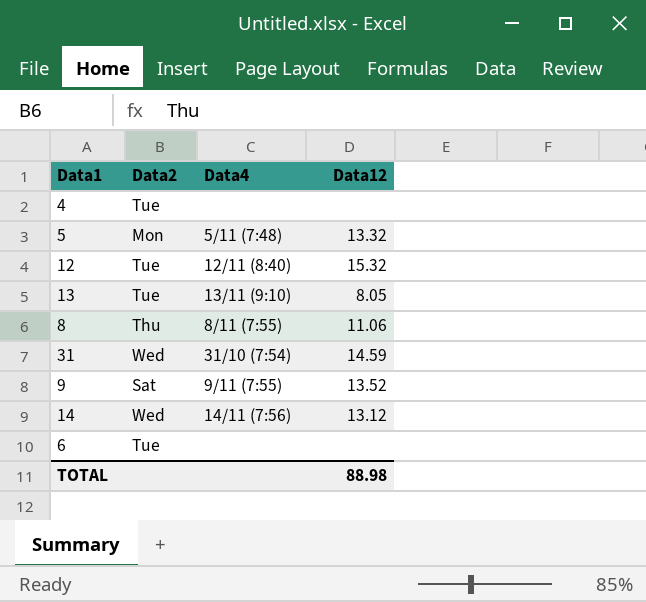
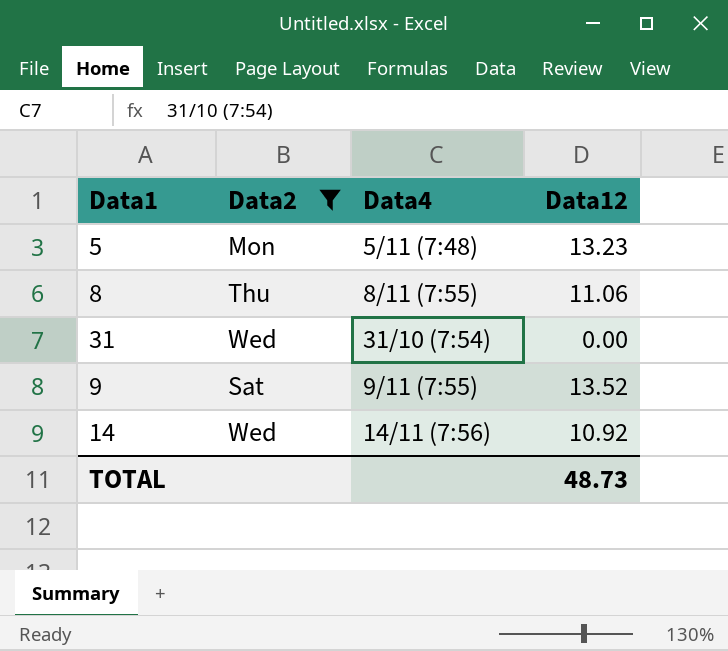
filter: none -> Data2 != Tue
5 | Data12: 13.32 -> 13.23
31 | Data12: 14.59 -> 0.00
14 | Data12: 13.12 -> 10.92
TOTAL | Data12: 88.98 -> 48.73

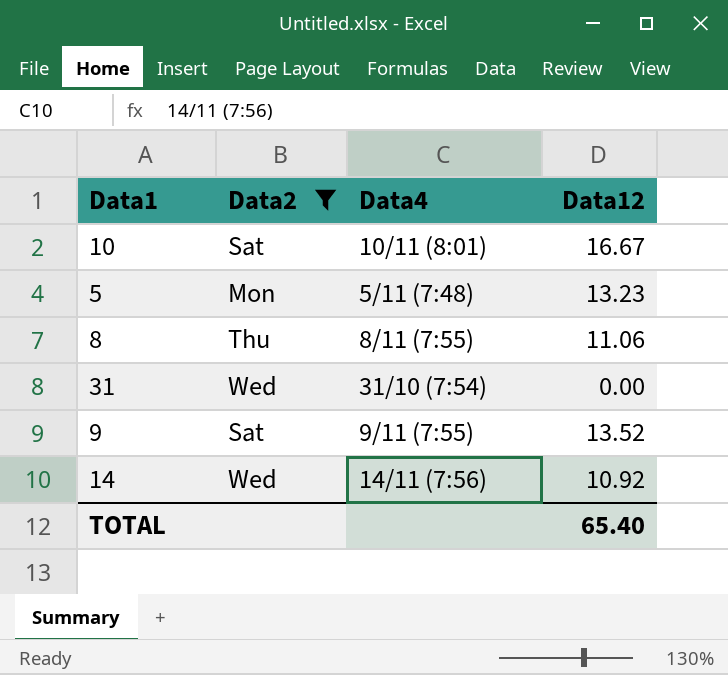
row 10: none -> Sat | 10/11 (8:01) | 16.67
TOTAL | Data12: 48.73 -> 65.40

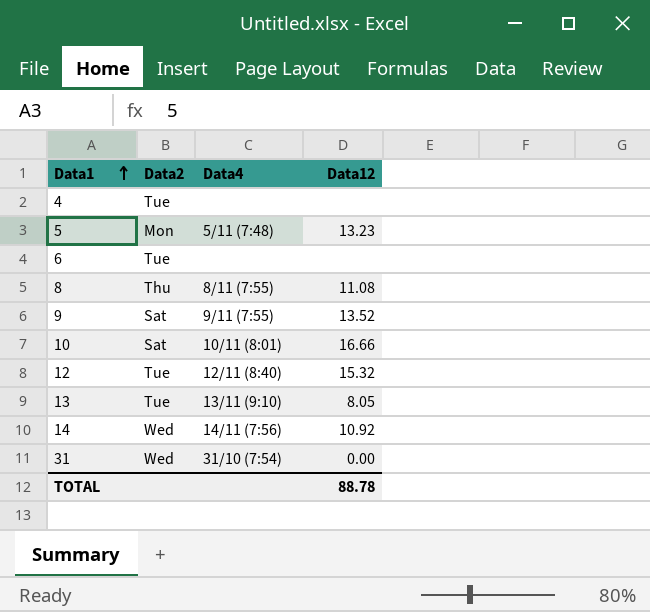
filter: Data2 != Tue -> none
row order: none -> Data1 ascending
8 | Data12: 11.06 -> 11.08
10 | Data12: 16.67 -> 16.66
TOTAL | Data12: 65.40 -> 88.78

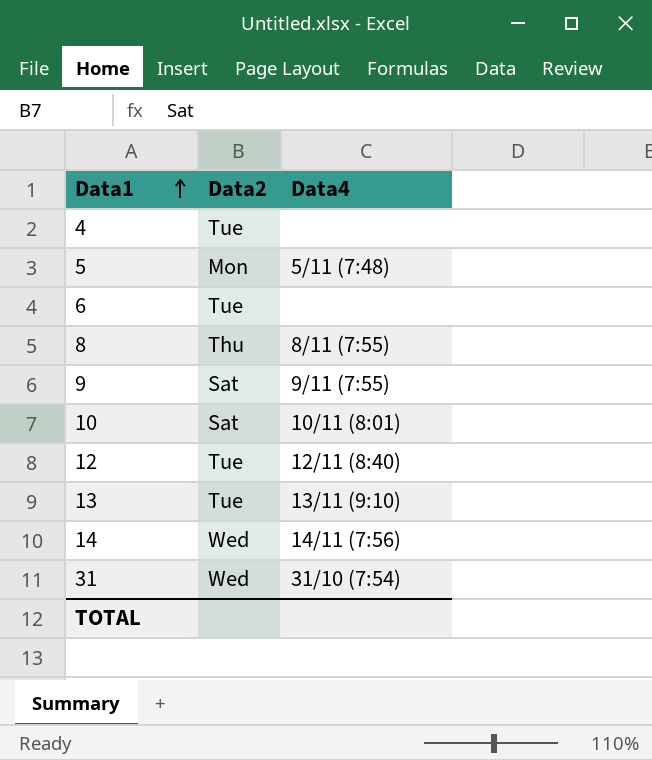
column Data12 | position: 4 -> none

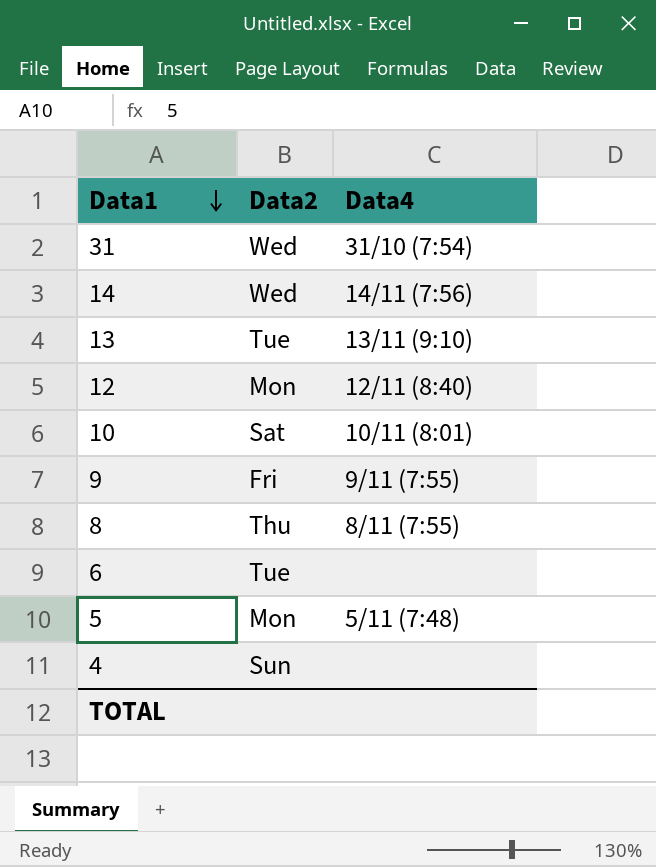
row order: Data1 ascending -> Data1 descending
12 | Data2: Tue -> Mon
9 | Data2: Sat -> Fri
4 | Data2: Tue -> Sun

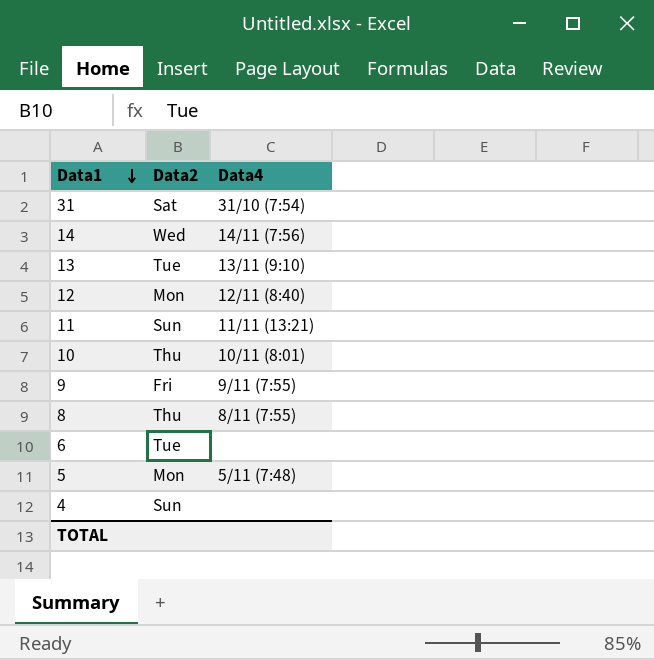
31 | Data2: Wed -> Sat
row 11: none -> Sun | 11/11 (13:21)
10 | Data2: Sat -> Thu

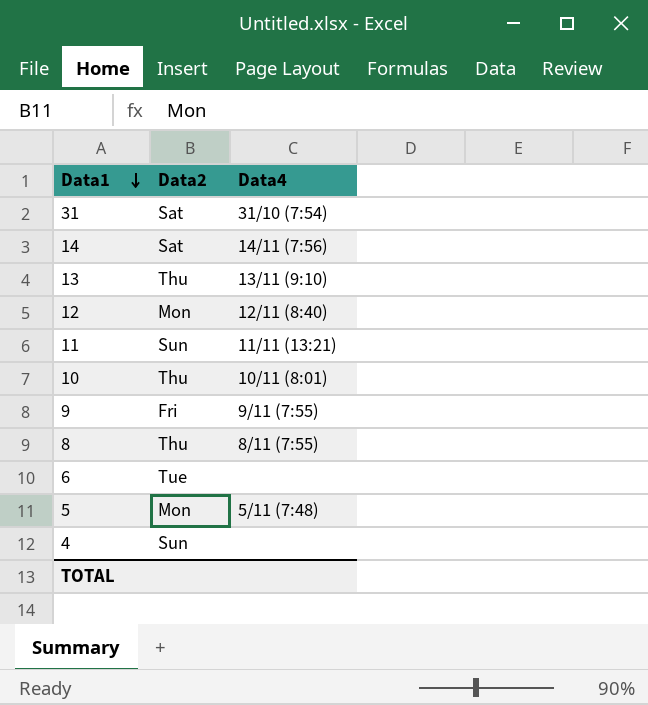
14 | Data2: Wed -> Sat
13 | Data2: Tue -> Thu

